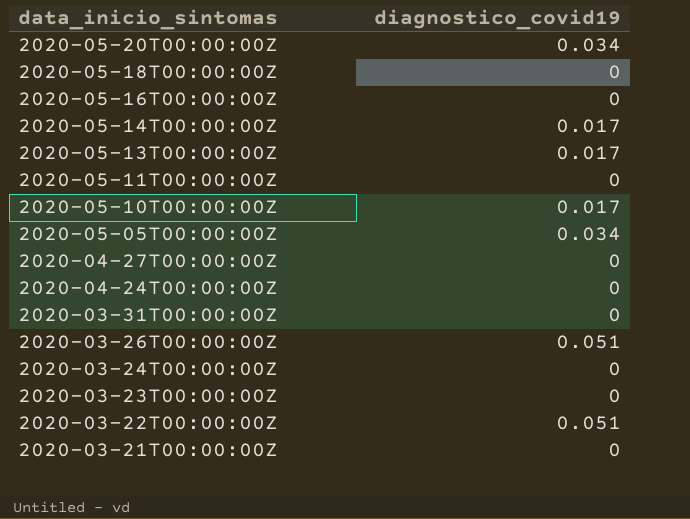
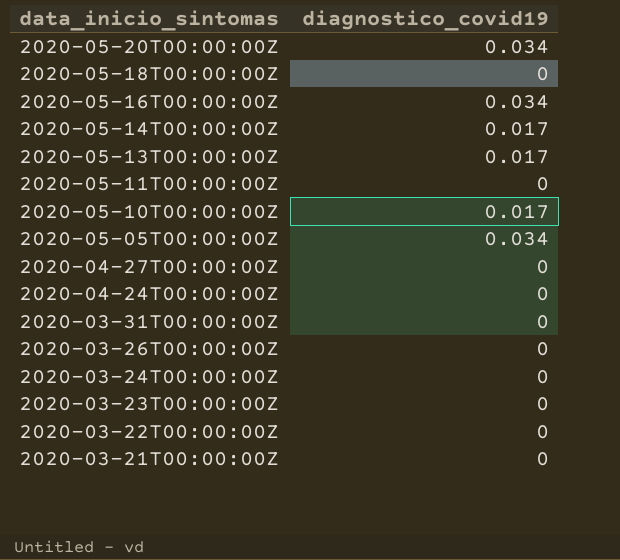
2020-05-16T00:00:00Z | diagnostico_covid19: 0 -> 0.034
2020-03-26T00:00:00Z | diagnostico_covid19: 0.051 -> 0
2020-03-22T00:00:00Z | diagnostico_covid19: 0.051 -> 0

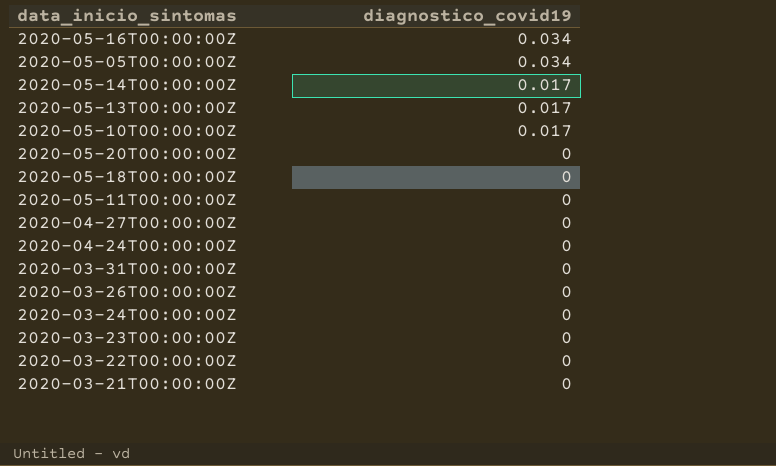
row order: data_inicio_sintomas descending -> diagnostico_covid19 descending
2020-05-20T00:00:00Z | diagnostico_covid19: 0.034 -> 0

